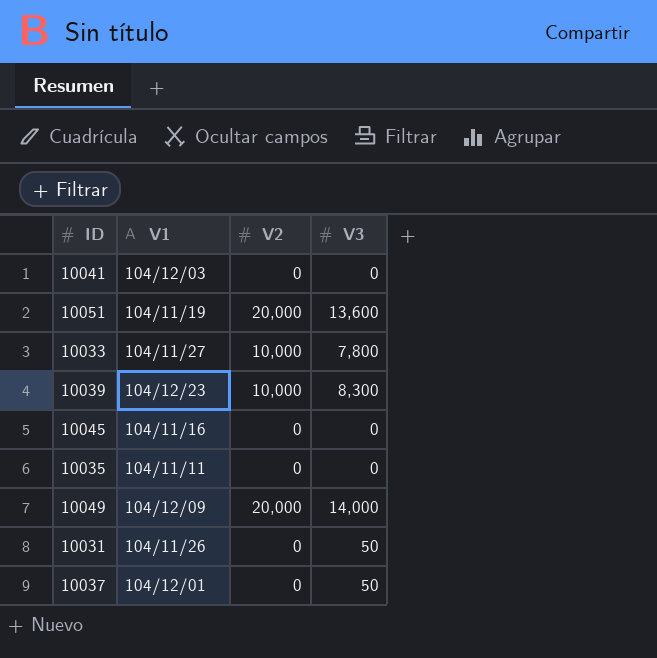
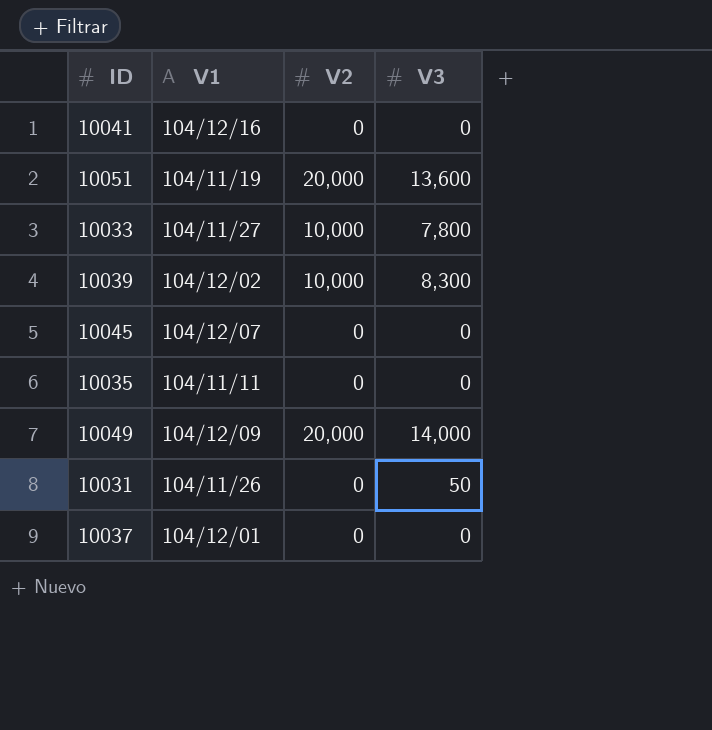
10041 | V1: 104/12/03 -> 104/12/16
10039 | V1: 104/12/23 -> 104/12/02
10045 | V1: 104/11/16 -> 104/12/07
10037 | V3: 50 -> 0

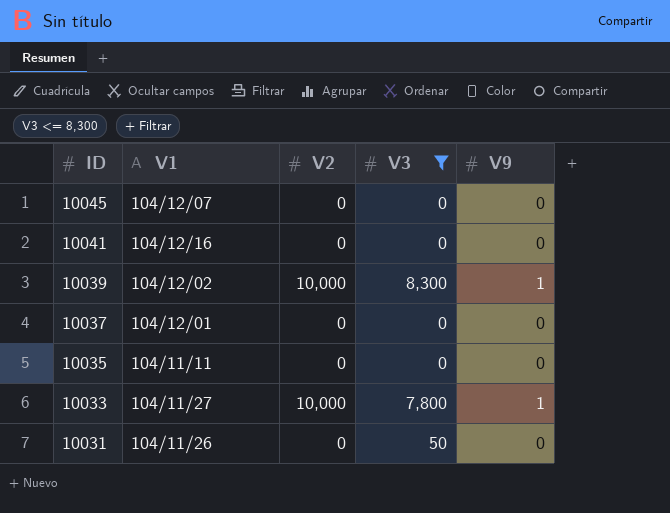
filter: none -> V3 <= 8,300
row order: none -> ID descending
column V9 | position: none -> 5

